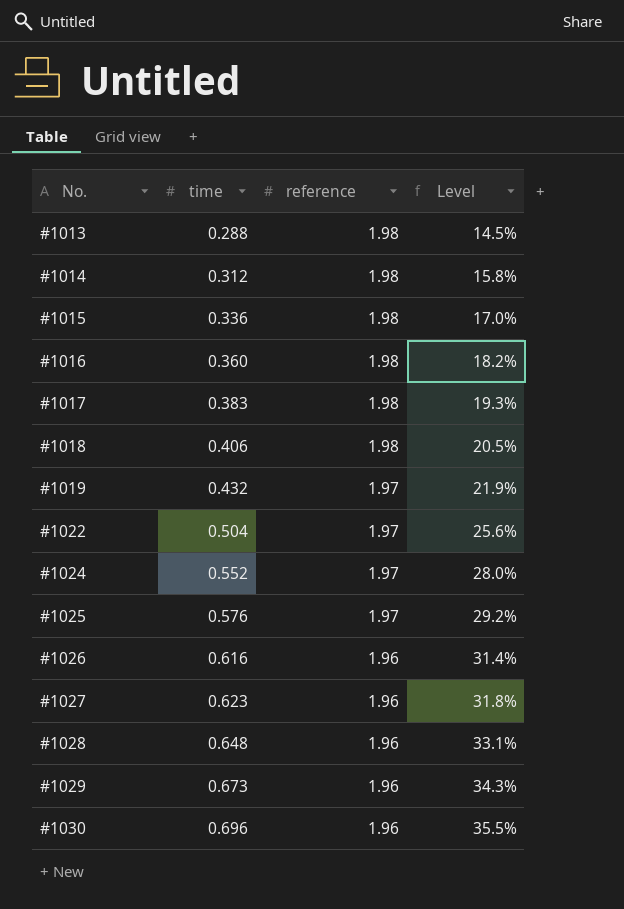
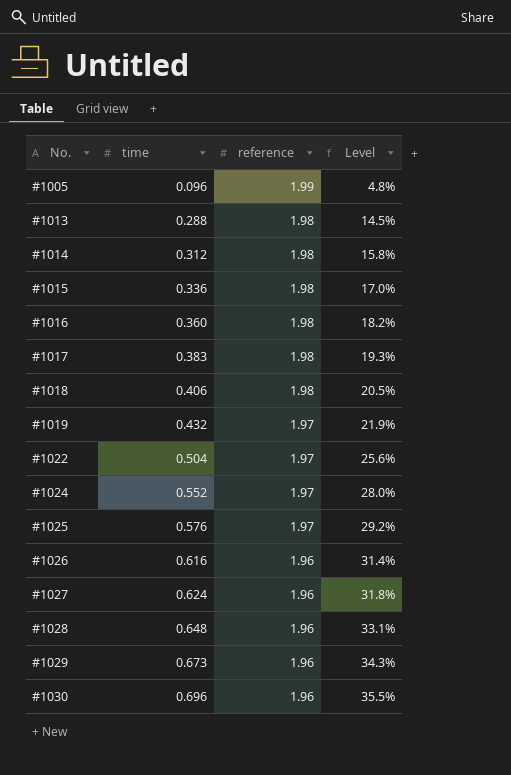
row #1005: none -> 0.096 | 1.99 | 4.8%
#1027 | time: 0.623 -> 0.624

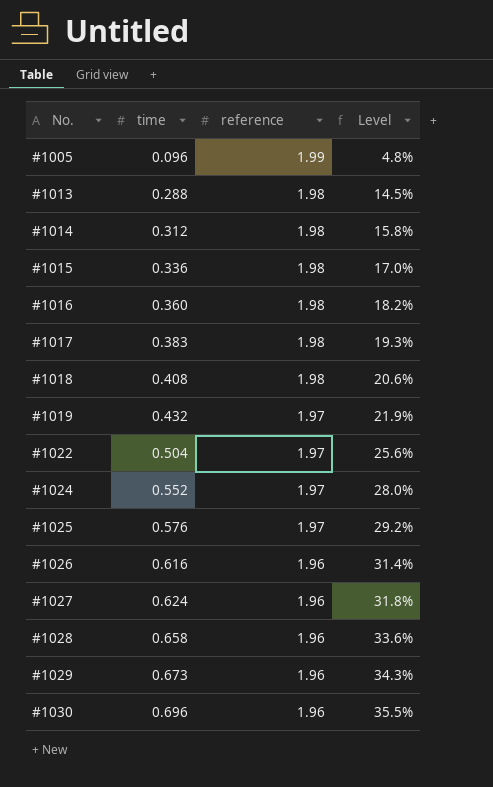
#1018 | time: 0.406 -> 0.408
#1018 | Level: 20.5% -> 20.6%
#1028 | time: 0.648 -> 0.658
#1028 | Level: 33.1% -> 33.6%

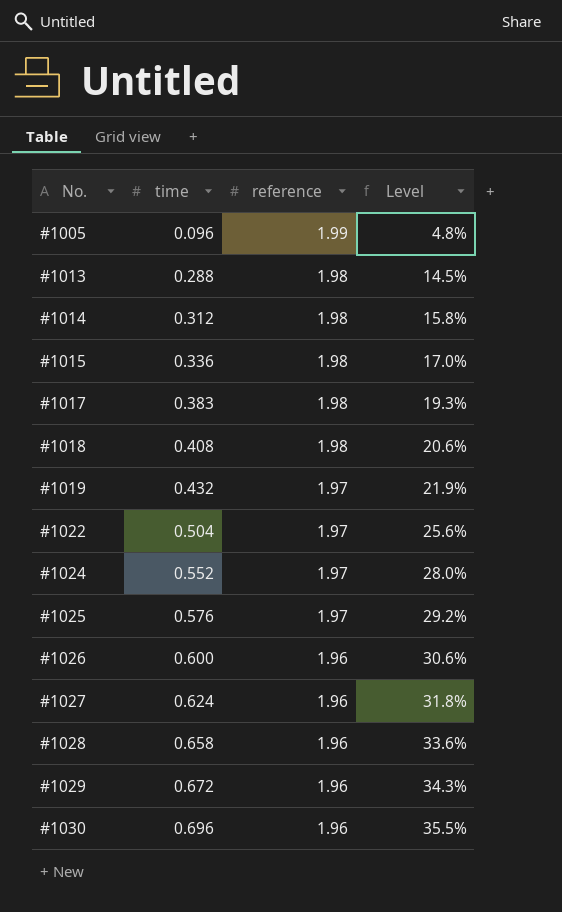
row #1016: 0.360 | 1.98 | 18.2% -> none
#1026 | time: 0.616 -> 0.600
#1026 | Level: 31.4% -> 30.6%
#1029 | time: 0.673 -> 0.672

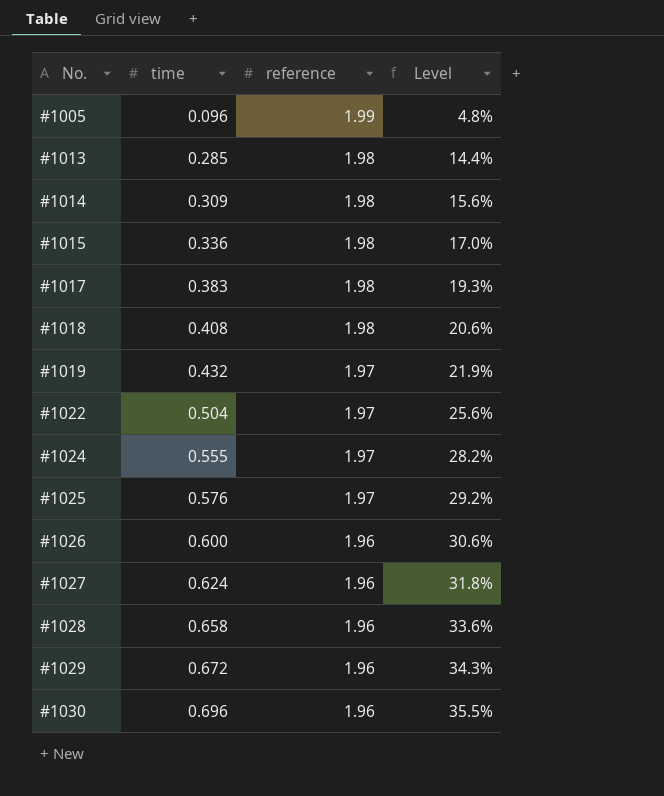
#1013 | time: 0.288 -> 0.285
#1013 | Level: 14.5% -> 14.4%
#1014 | time: 0.312 -> 0.309
#1014 | Level: 15.8% -> 15.6%
#1024 | time: 0.552 -> 0.555
#1024 | Level: 28.0% -> 28.2%

